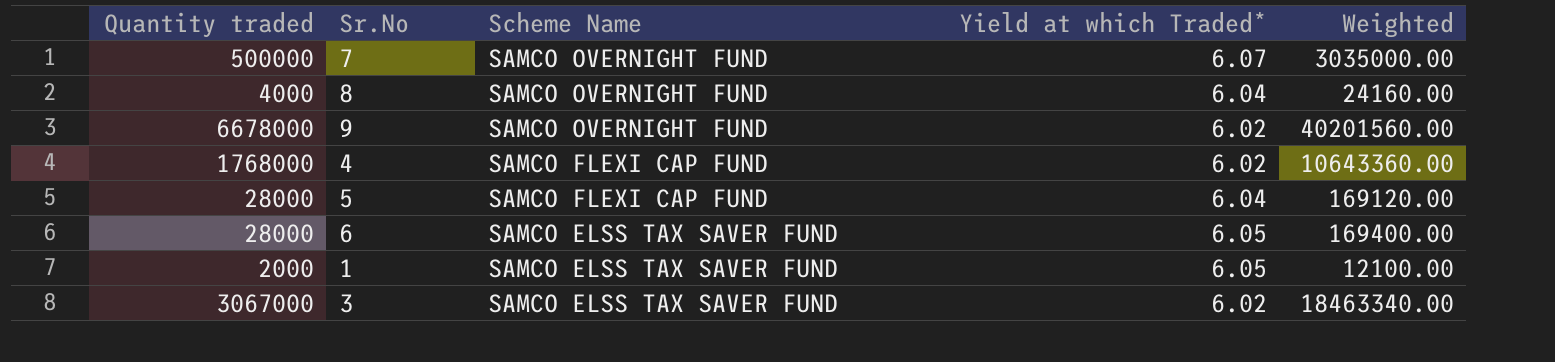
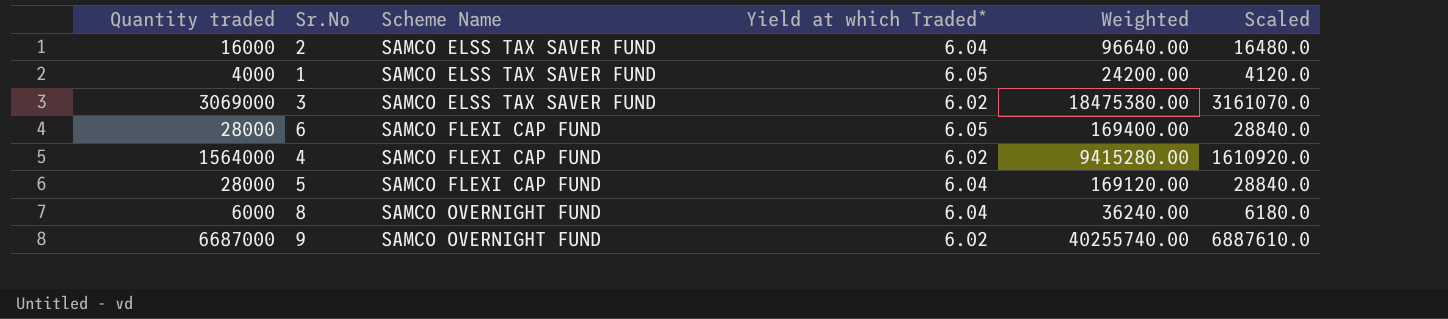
row order: Scheme Name descending -> Scheme Name ascending
column Scaled | formula: none -> [Quantity traded] * 1.03
row 7: 500000 | SAMCO OVERNIGHT FUND | 6.07 | 3035000.00 -> none
row 2: none -> 16000 | SAMCO ELSS TAX SAVER FUND | 6.04 | 96640.00 | 16480.0
1 | Quantity traded: 2000 -> 4000
1 | Weighted: 12100.00 -> 24200.00
3 | Quantity traded: 3067000 -> 3069000
3 | Weighted: 18463340.00 -> 18475380.00
6 | Scheme Name: SAMCO ELSS TAX SAVER FUND -> SAMCO FLEXI CAP FUND
4 | Quantity traded: 1768000 -> 1564000
4 | Weighted: 10643360.00 -> 9415280.00
8 | Quantity traded: 4000 -> 6000
8 | Weighted: 24160.00 -> 36240.00
9 | Quantity traded: 6678000 -> 6687000
9 | Weighted: 40201560.00 -> 40255740.00

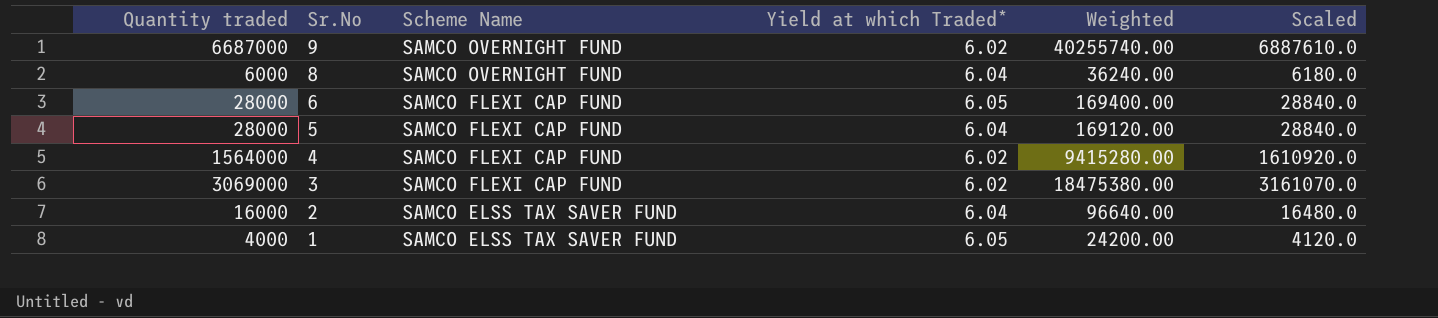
row order: Scheme Name ascending -> Sr.No descending
3 | Scheme Name: SAMCO ELSS TAX SAVER FUND -> SAMCO FLEXI CAP FUND

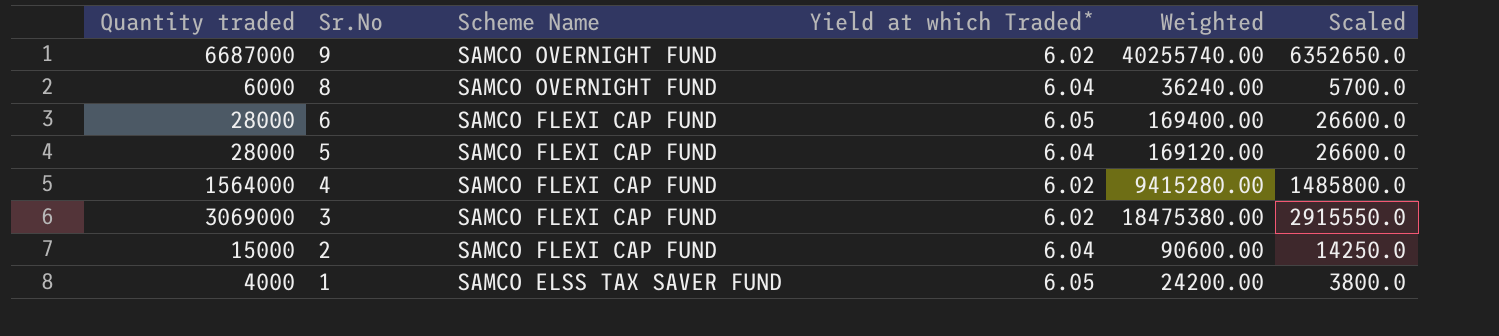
column Scaled | formula: [Quantity traded] * 1.03 -> [Quantity traded] * 0.95
2 | Quantity traded: 16000 -> 15000
2 | Scheme Name: SAMCO ELSS TAX SAVER FUND -> SAMCO FLEXI CAP FUND
2 | Weighted: 96640.00 -> 90600.00

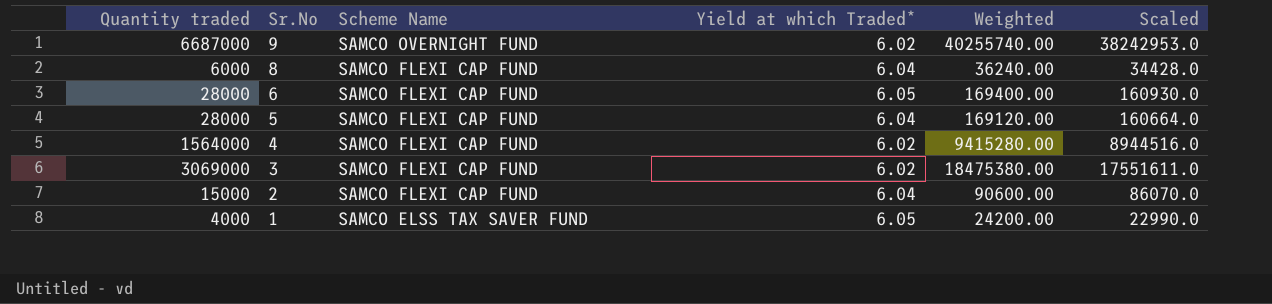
column Scaled | formula: [Quantity traded] * 0.95 -> [Weighted] * 0.95
8 | Scheme Name: SAMCO OVERNIGHT FUND -> SAMCO FLEXI CAP FUND

